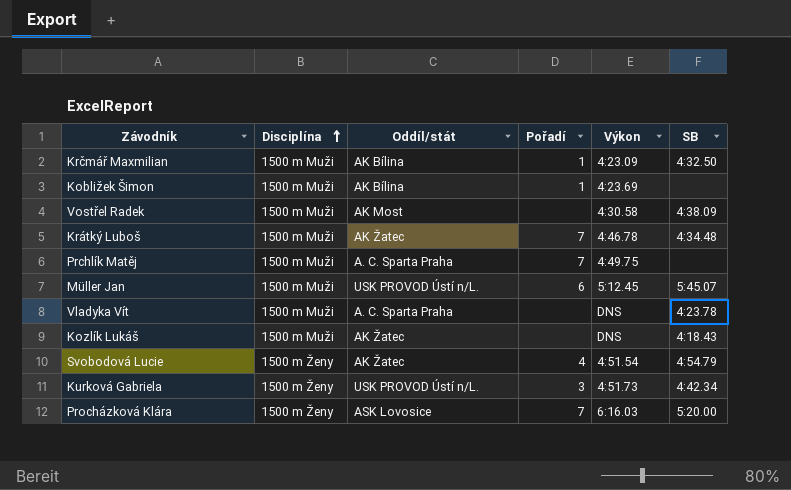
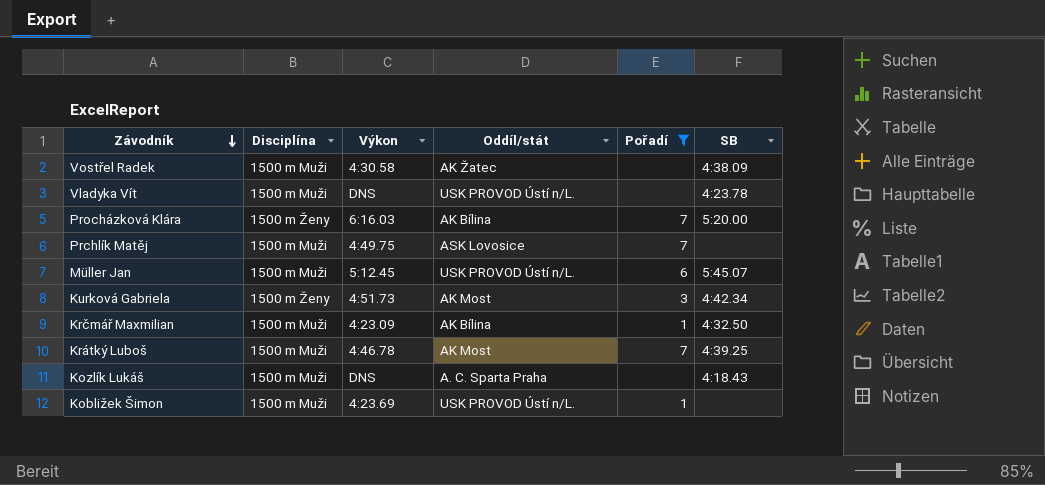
filter: none -> Pořadí != 4
row order: Disciplína ascending -> Závodník descending
column Výkon | position: 5 -> 3
Vostřel Radek | Oddíl/stát: AK Most -> AK Žatec
Vladyka Vít | Oddíl/stát: A. C. Sparta Praha -> USK PROVOD Ústí n/L.
Procházková Klára | Oddíl/stát: ASK Lovosice -> AK Bílina
Prchlík Matěj | Oddíl/stát: A. C. Sparta Praha -> ASK Lovosice
Kurková Gabriela | Oddíl/stát: USK PROVOD Ústí n/L. -> AK Most
Krátký Luboš | Oddíl/stát: AK Žatec -> AK Most
Krátký Luboš | SB: 4:34.48 -> 4:39.25
Kozlík Lukáš | Oddíl/stát: AK Žatec -> A. C. Sparta Praha
Kobližek Šimon | Oddíl/stát: AK Bílina -> USK PROVOD Ústí n/L.

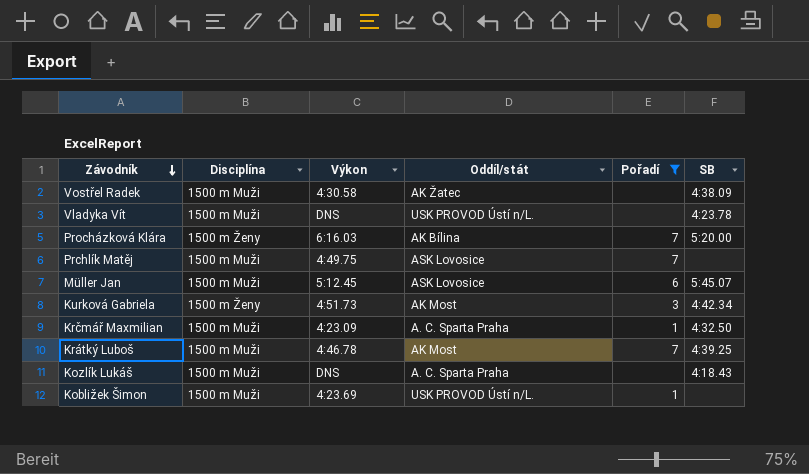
Müller Jan | Oddíl/stát: USK PROVOD Ústí n/L. -> ASK Lovosice
Krčmář Maxmilian | Oddíl/stát: AK Bílina -> A. C. Sparta Praha

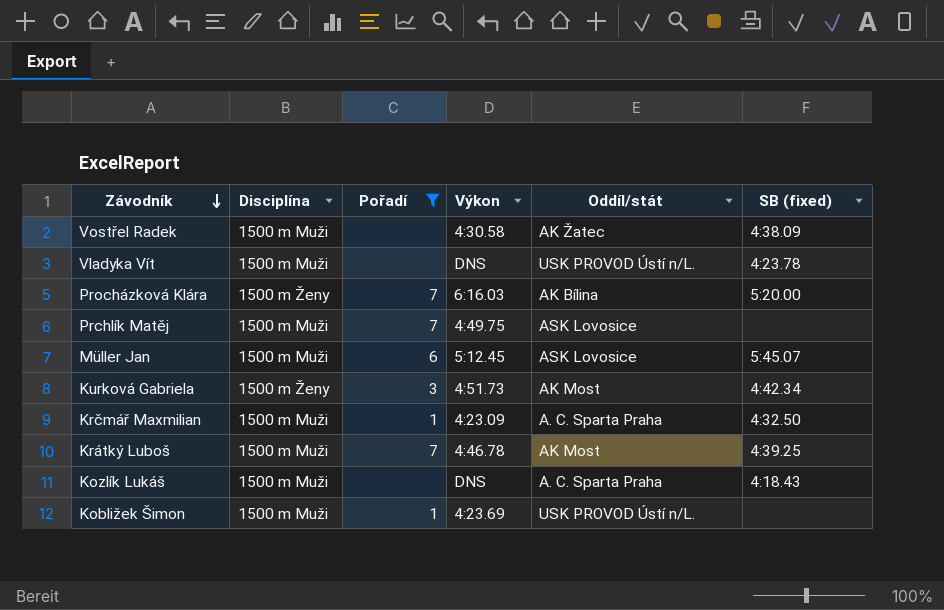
column Pořadí | position: 5 -> 3
column name: SB -> SB (fixed)

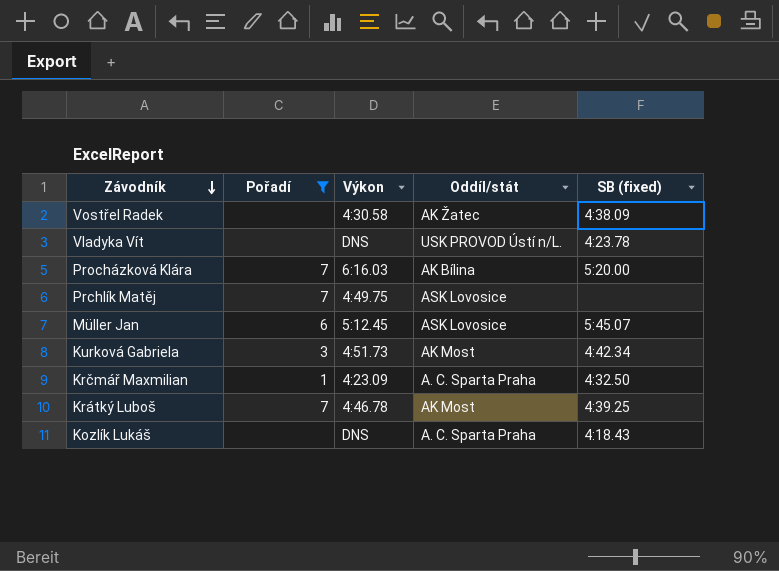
column Disciplína | position: 2 -> none
row Kobližek Šimon: 1500 m Muži | 1 | 4:23.69 | USK PROVOD Ústí n/L. | none -> none

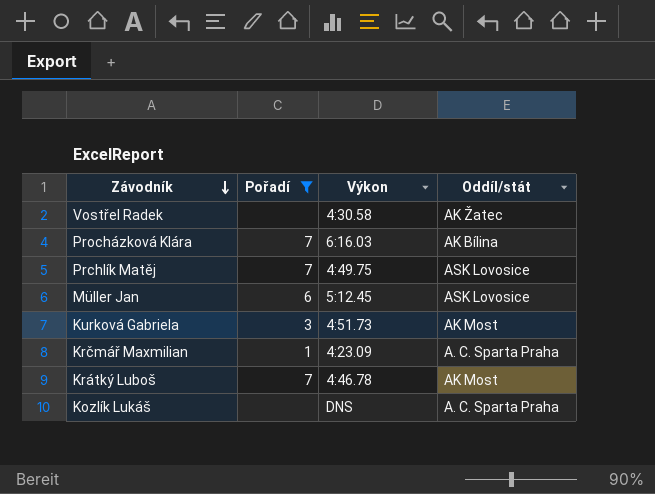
column SB (fixed) | position: 5 -> none
row Vladyka Vít: none | DNS | USK PROVOD Ústí n/L. | 4:23.78 -> none

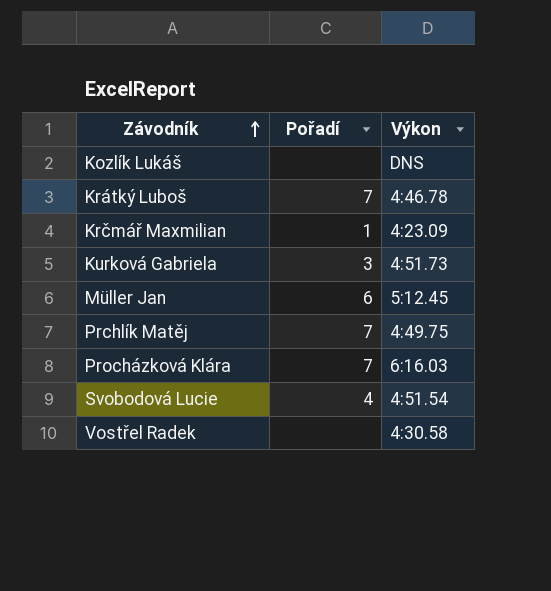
filter: Pořadí != 4 -> none
row order: Závodník descending -> Závodník ascending
column Oddíl/stát | position: 4 -> none

